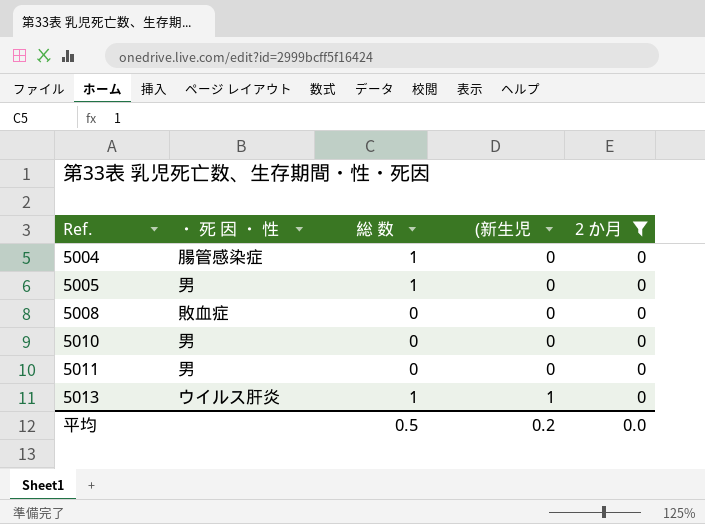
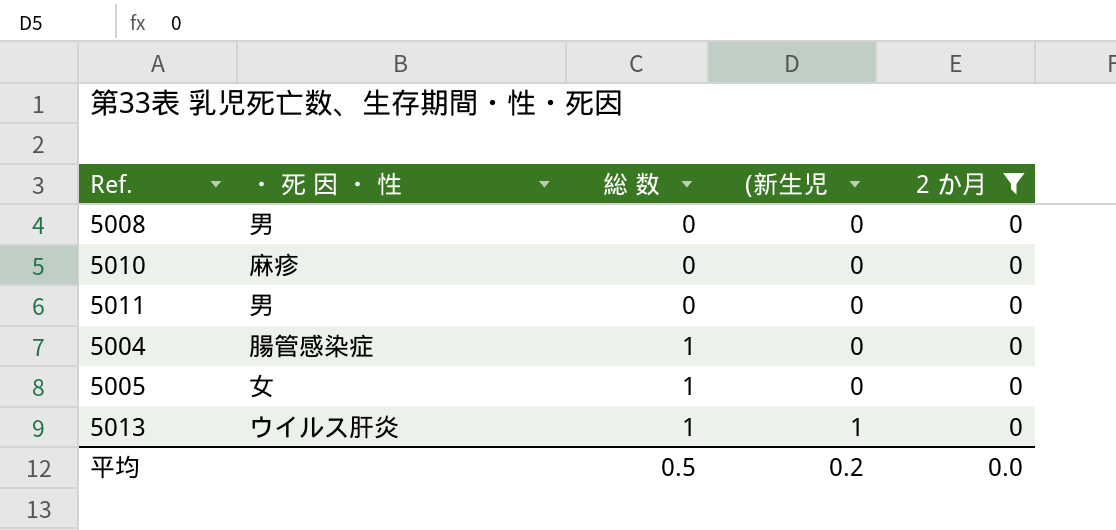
row order: Ref. ascending -> 総 数 ascending
5008 | ・ 死 因 ・ 性: 敗血症 -> 男
5010 | ・ 死 因 ・ 性: 男 -> 麻疹
5005 | ・ 死 因 ・ 性: 男 -> 女

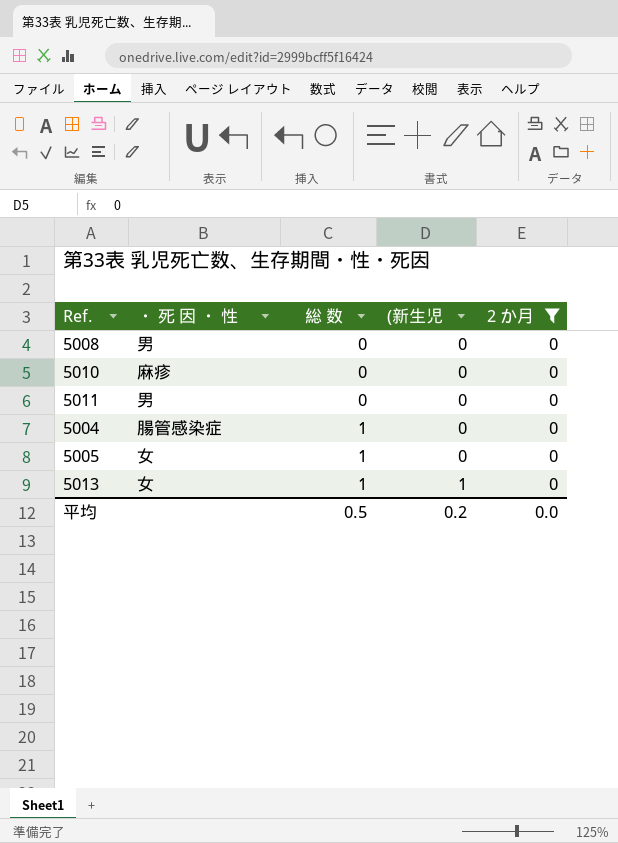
5013 | ・ 死 因 ・ 性: ウイルス肝炎 -> 女

